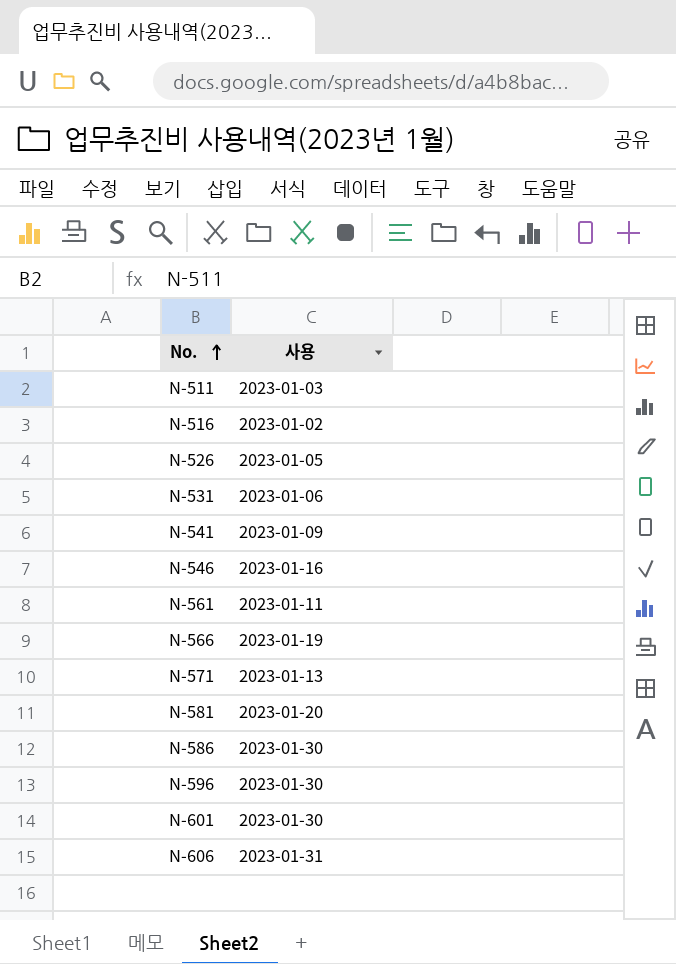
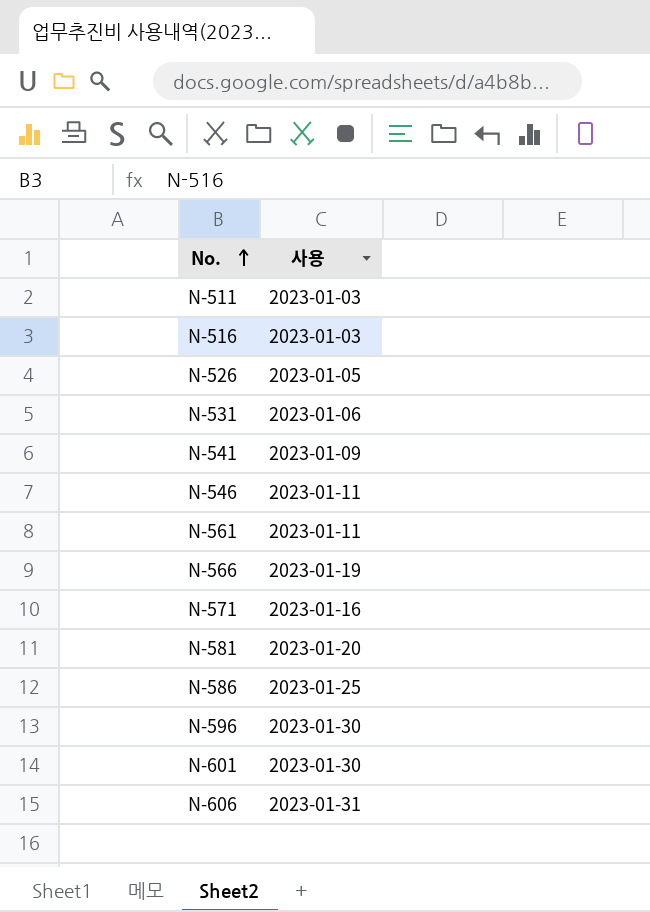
N-516 | 사용: 2023-01-02 -> 2023-01-03
N-546 | 사용: 2023-01-16 -> 2023-01-11
N-571 | 사용: 2023-01-13 -> 2023-01-16
N-586 | 사용: 2023-01-30 -> 2023-01-25

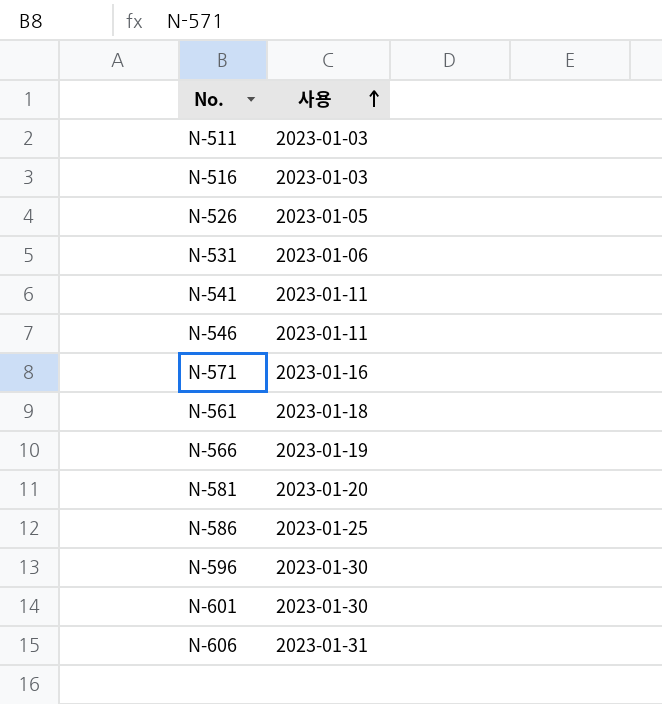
row order: No. ascending -> 사용 ascending
N-541 | 사용: 2023-01-09 -> 2023-01-11
N-561 | 사용: 2023-01-11 -> 2023-01-18

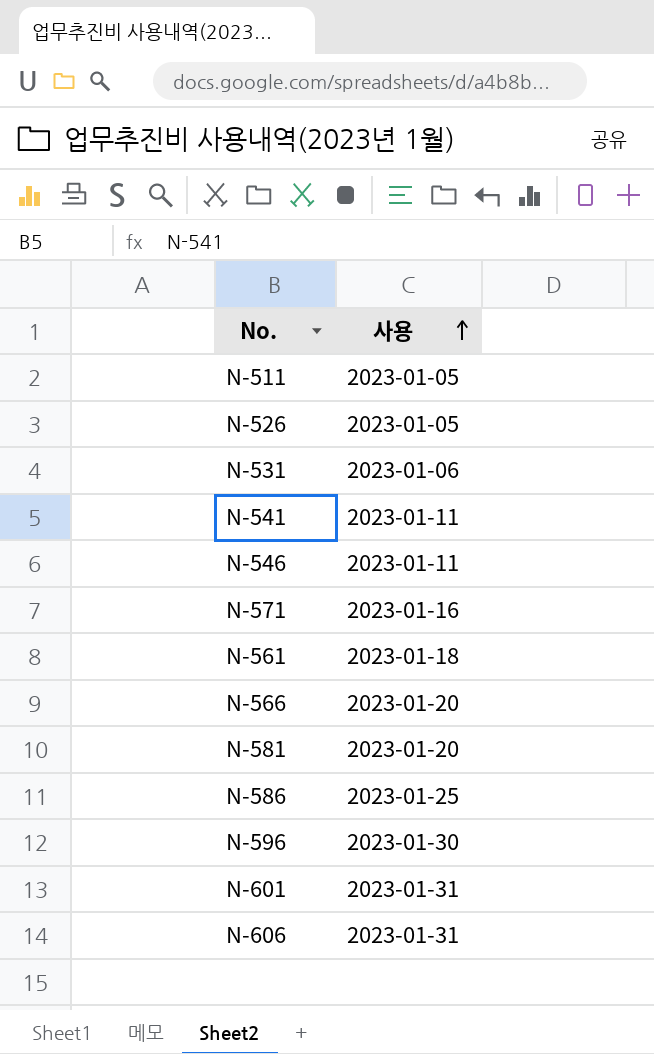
row N-516: 2023-01-03 -> none
N-511 | 사용: 2023-01-03 -> 2023-01-05
N-566 | 사용: 2023-01-19 -> 2023-01-20
N-601 | 사용: 2023-01-30 -> 2023-01-31

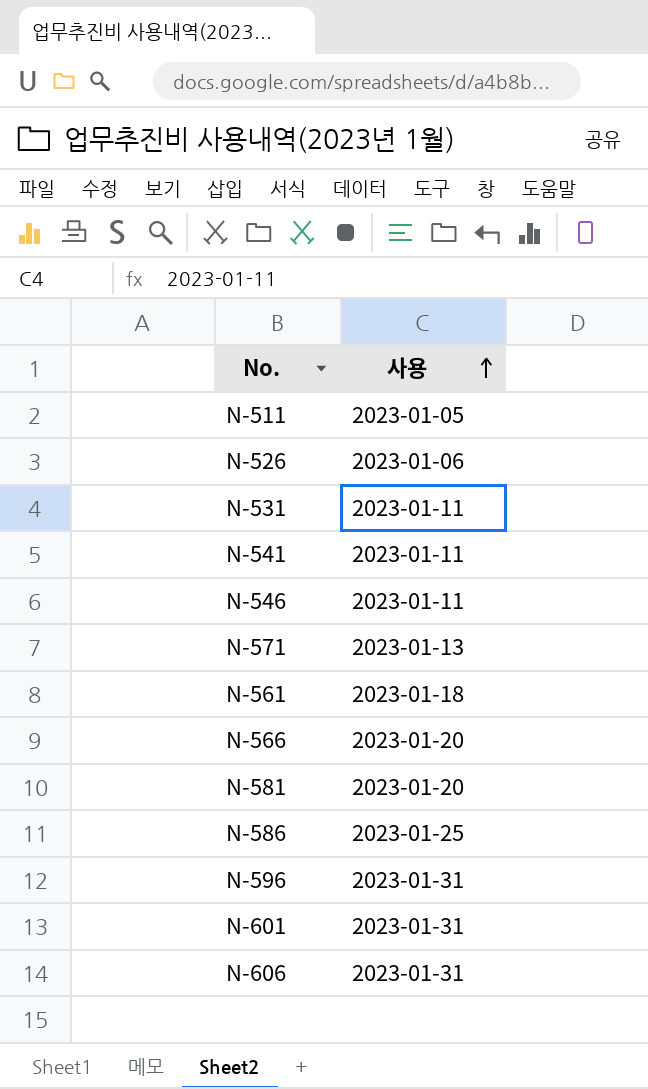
N-526 | 사용: 2023-01-05 -> 2023-01-06
N-531 | 사용: 2023-01-06 -> 2023-01-11
N-571 | 사용: 2023-01-16 -> 2023-01-13
N-596 | 사용: 2023-01-30 -> 2023-01-31

